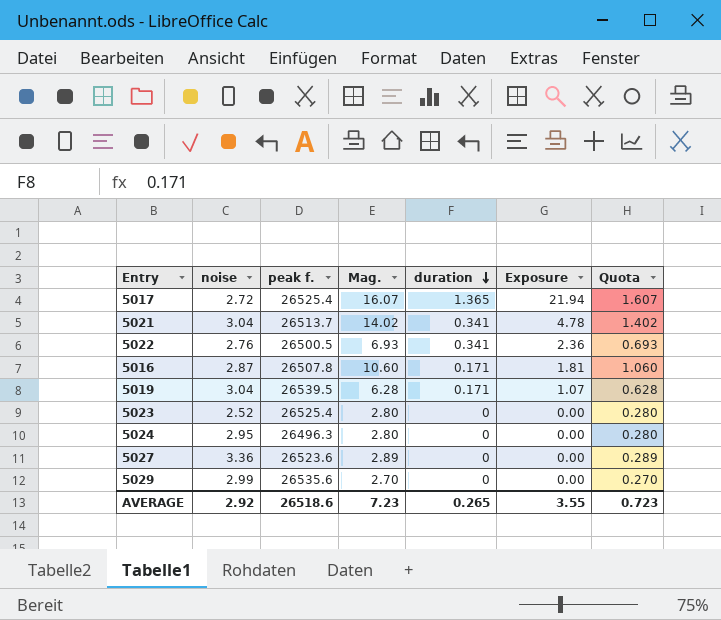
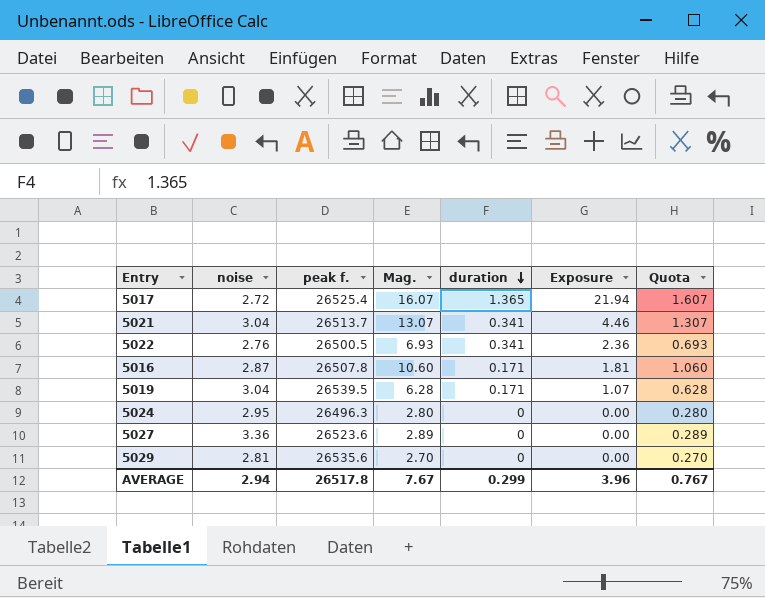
row 5023: 2.52 | 26525.4 | 2.80 | 0 | 0.00 | 0.280 -> none
5021 | Mag.: 14.02 -> 13.07
5021 | Exposure: 4.78 -> 4.46
5021 | Quota: 1.402 -> 1.307
5029 | noise: 2.99 -> 2.81
AVERAGE | noise: 2.92 -> 2.94
AVERAGE | peak f.: 26518.6 -> 26517.8
AVERAGE | Mag.: 7.23 -> 7.67
AVERAGE | duration: 0.265 -> 0.299
AVERAGE | Exposure: 3.55 -> 3.96
AVERAGE | Quota: 0.723 -> 0.767

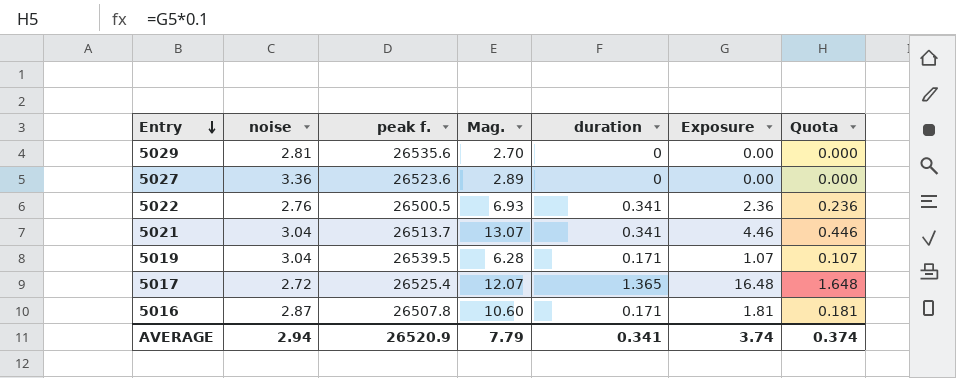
row order: duration descending -> Entry descending
column Quota | formula: [Mag.] * 0.1 -> [Exposure] * 0.1
row 5024: 2.95 | 26496.3 | 2.80 | 0 | 0.00 | 0.280 -> none
5017 | Mag.: 16.07 -> 12.07
5017 | Exposure: 21.94 -> 16.48
AVERAGE | peak f.: 26517.8 -> 26520.9
AVERAGE | Mag.: 7.67 -> 7.79
AVERAGE | duration: 0.299 -> 0.341
AVERAGE | Exposure: 3.96 -> 3.74
AVERAGE | Quota: 0.767 -> 0.374

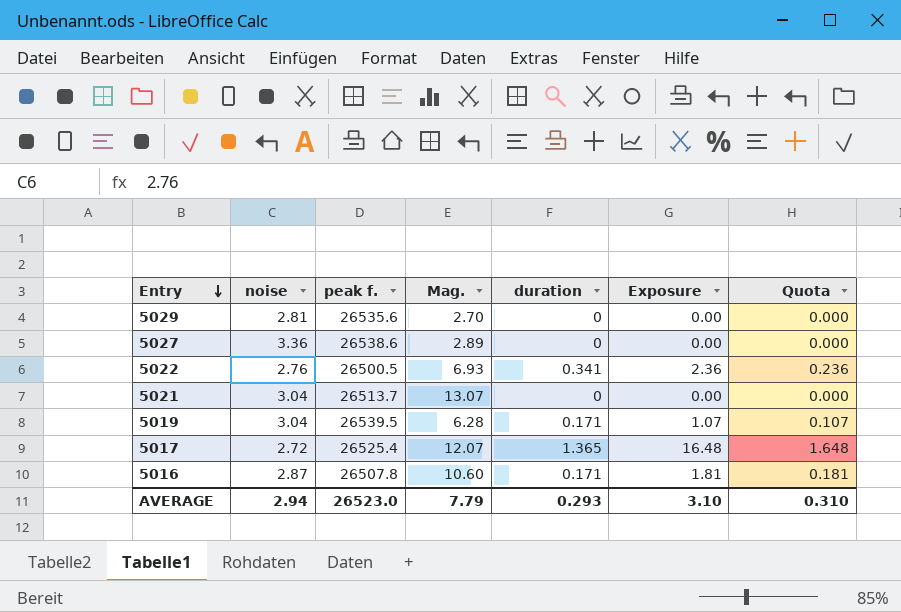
5027 | peak f.: 26523.6 -> 26538.6
5021 | duration: 0.341 -> 0
5021 | Exposure: 4.46 -> 0.00
5021 | Quota: 0.446 -> 0.000
AVERAGE | peak f.: 26520.9 -> 26523.0
AVERAGE | duration: 0.341 -> 0.293
AVERAGE | Exposure: 3.74 -> 3.10
AVERAGE | Quota: 0.374 -> 0.310

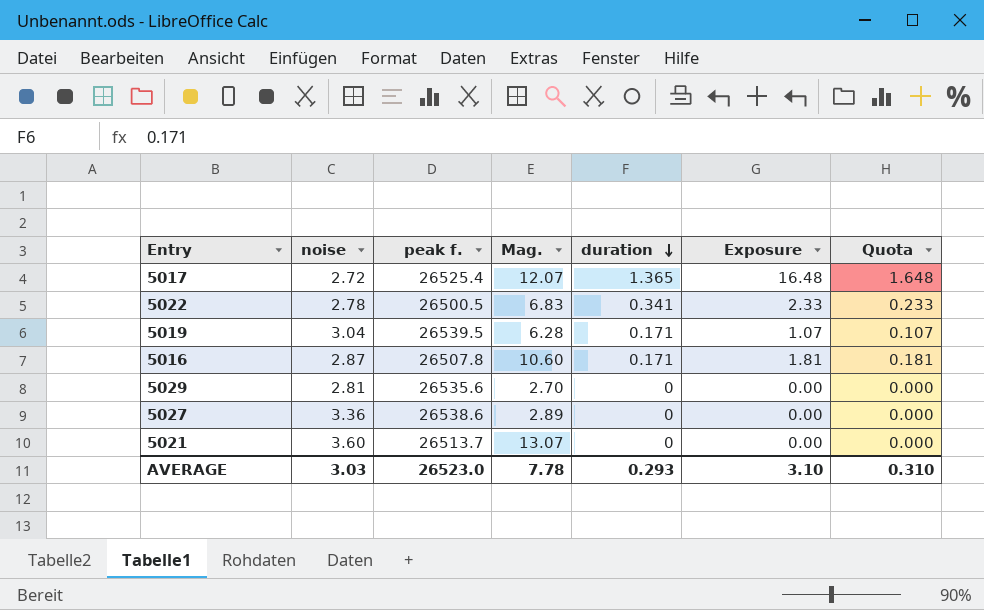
row order: Entry descending -> duration descending
5022 | noise: 2.76 -> 2.78
5022 | Mag.: 6.93 -> 6.83
5022 | Exposure: 2.36 -> 2.33
5022 | Quota: 0.236 -> 0.233
5021 | noise: 3.04 -> 3.60
AVERAGE | noise: 2.94 -> 3.03
AVERAGE | Mag.: 7.79 -> 7.78

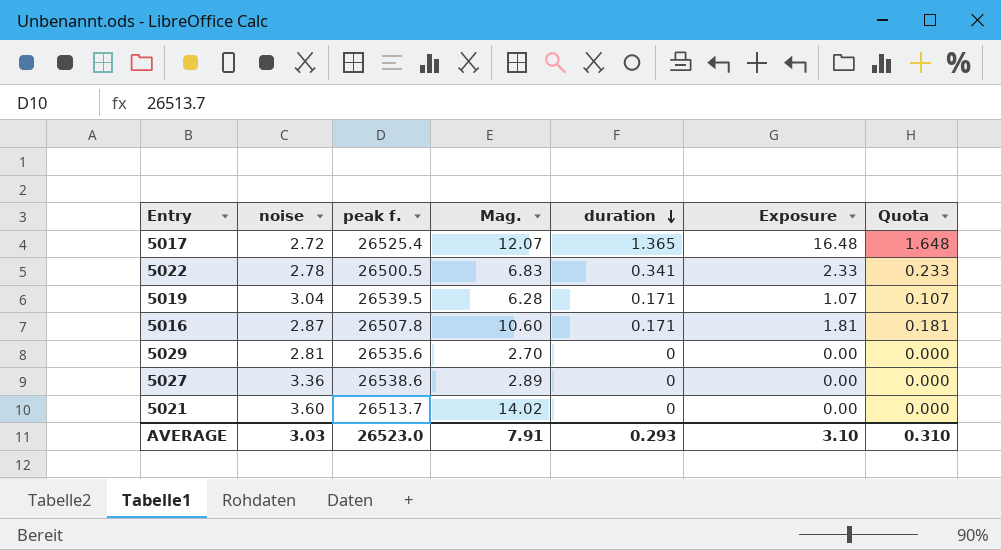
5021 | Mag.: 13.07 -> 14.02
AVERAGE | Mag.: 7.78 -> 7.91

